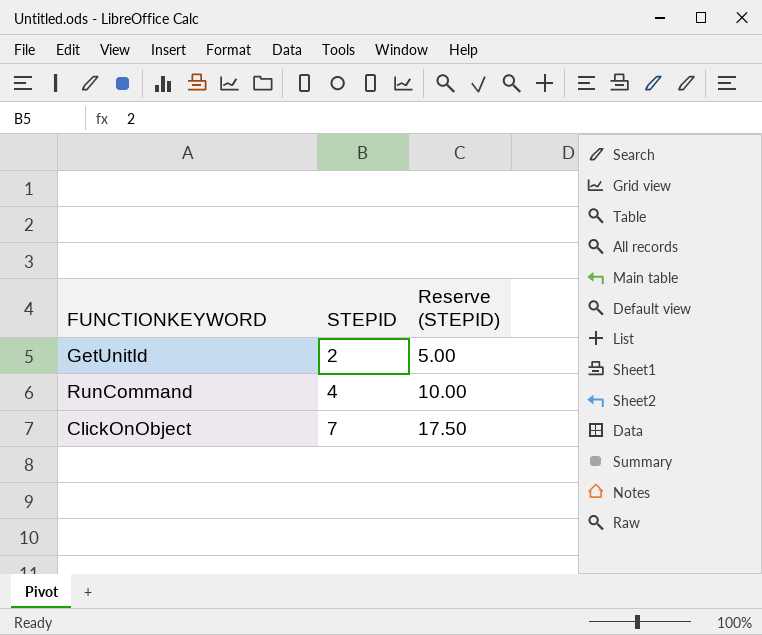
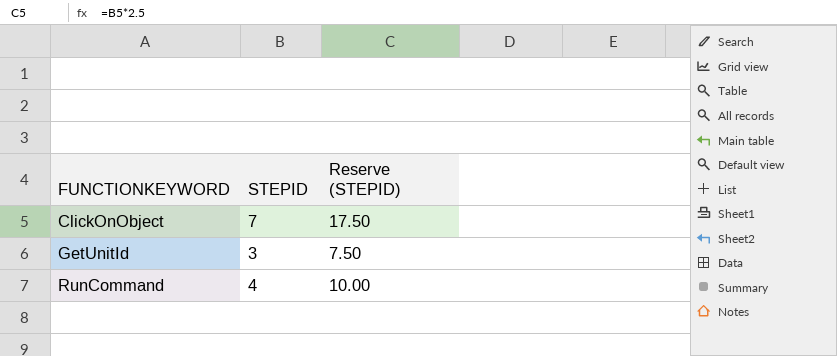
row order: STEPID ascending -> FUNCTIONKEYWORD ascending
GetUnitId | STEPID: 2 -> 3
GetUnitId | Reserve (STEPID): 5.00 -> 7.50

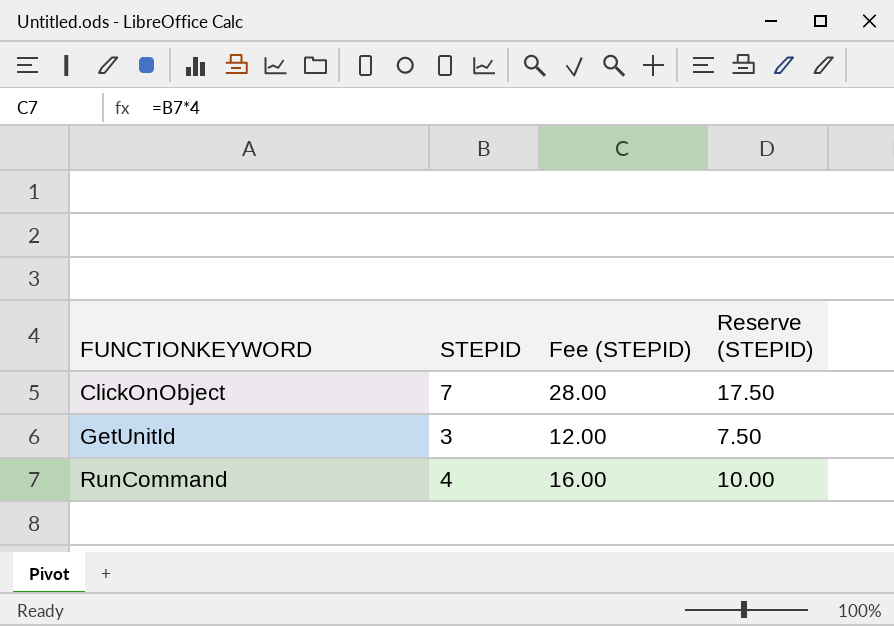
column Fee (STEPID) | formula: none -> [STEPID] * 4

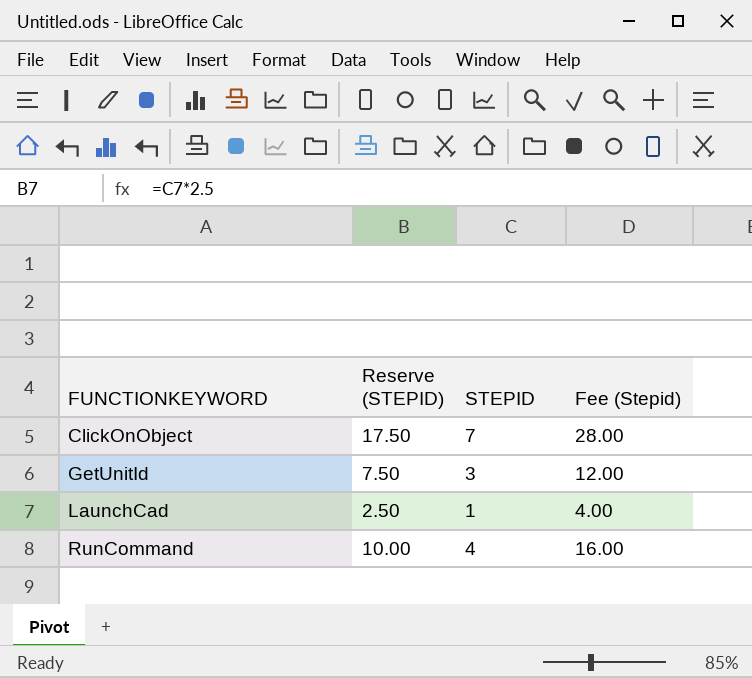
column Reserve (STEPID) | position: 4 -> 2
column name: Fee (STEPID) -> Fee (Stepid)
row LaunchCad: none -> 2.50 | 1 | 4.00

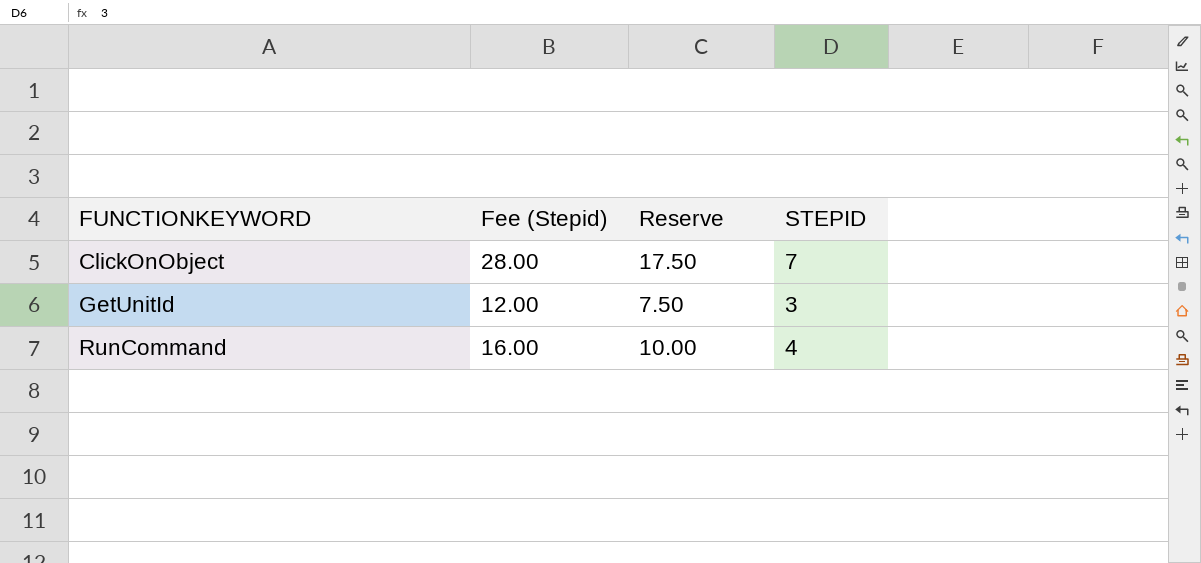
column Fee (Stepid) | position: 4 -> 2
column name: Reserve (STEPID) -> Reserve
row LaunchCad: 2.50 | 1 | 4.00 -> none

